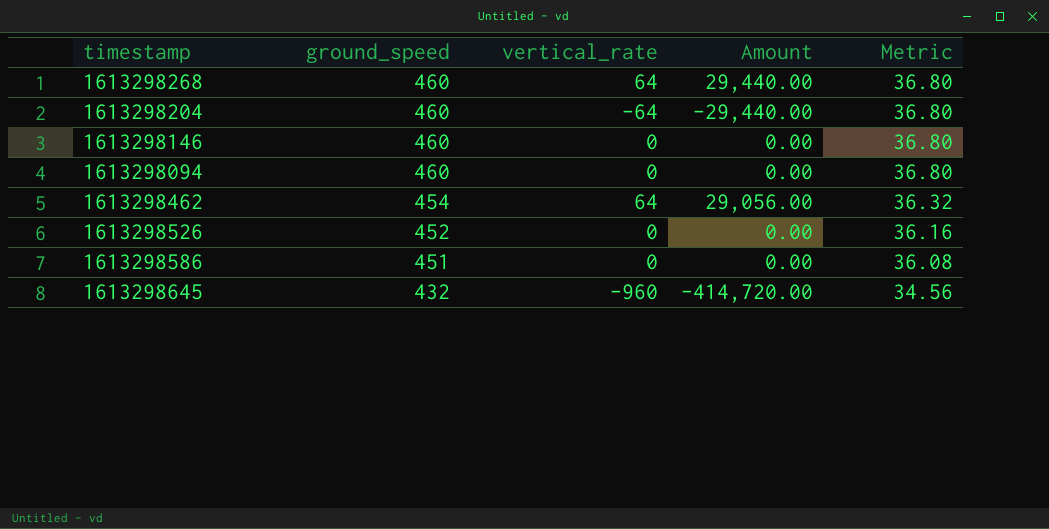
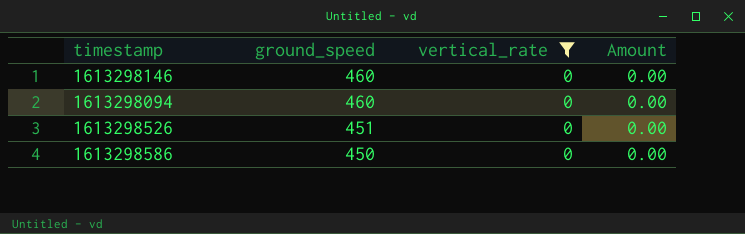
filter: none -> vertical_rate = 0
column Metric | formula: [ground_speed] * 0.08 -> none
1613298526 | ground_speed: 452 -> 451
1613298586 | ground_speed: 451 -> 450

